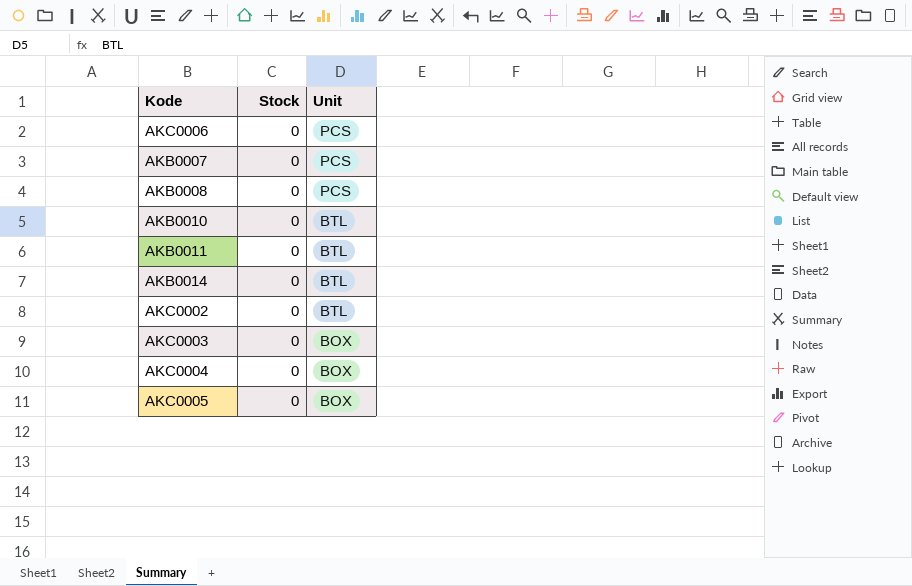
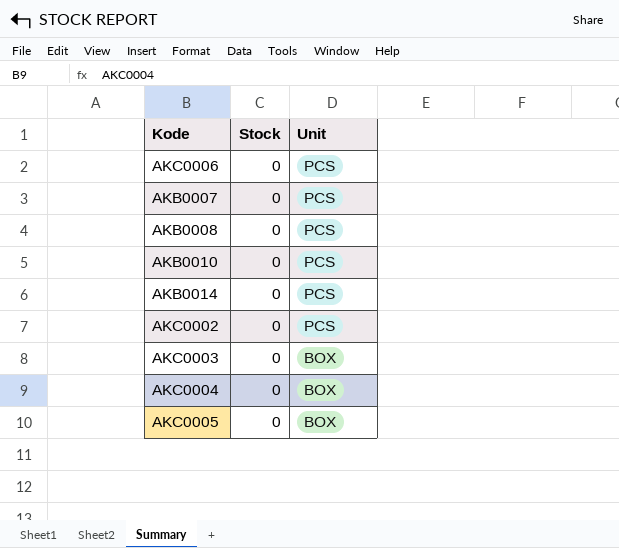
row AKB0011: 0 | BTL -> none
AKB0010 | Unit: BTL -> PCS
AKB0014 | Unit: BTL -> PCS
AKC0002 | Unit: BTL -> PCS

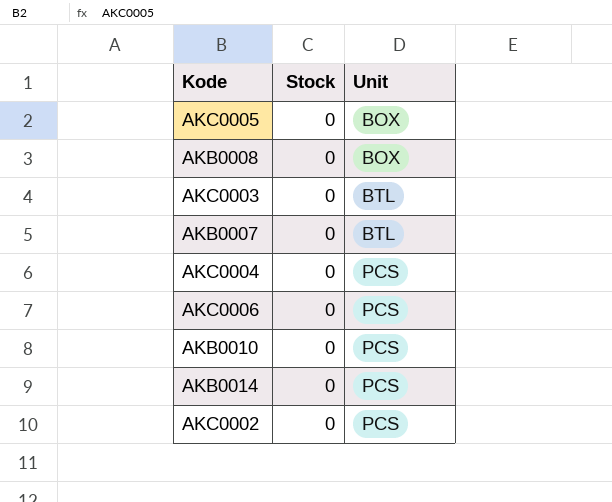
row order: Unit descending -> Unit ascending
AKB0008 | Unit: PCS -> BOX
AKC0003 | Unit: BOX -> BTL
AKB0007 | Unit: PCS -> BTL
AKC0004 | Unit: BOX -> PCS

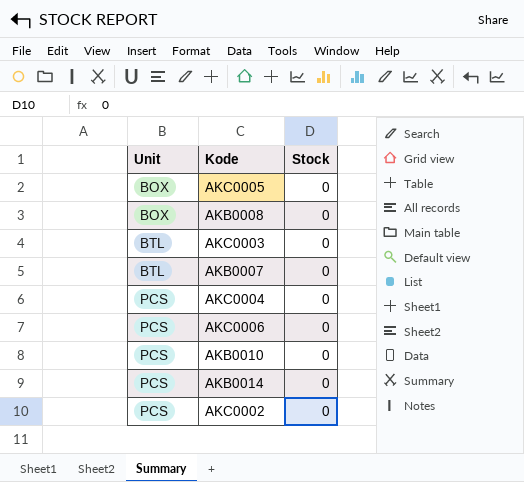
column Unit | position: 3 -> 1

